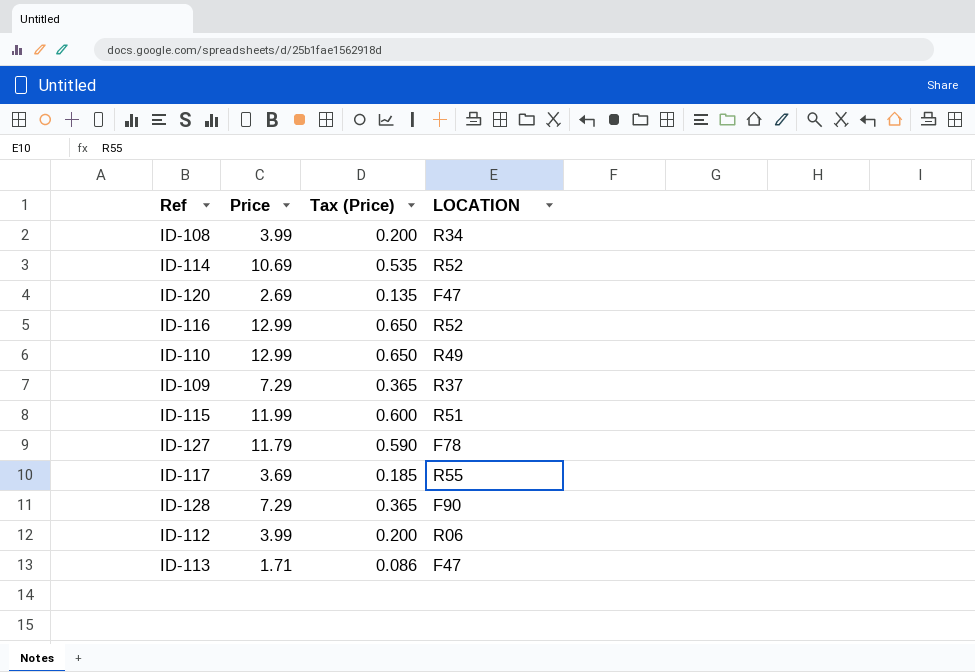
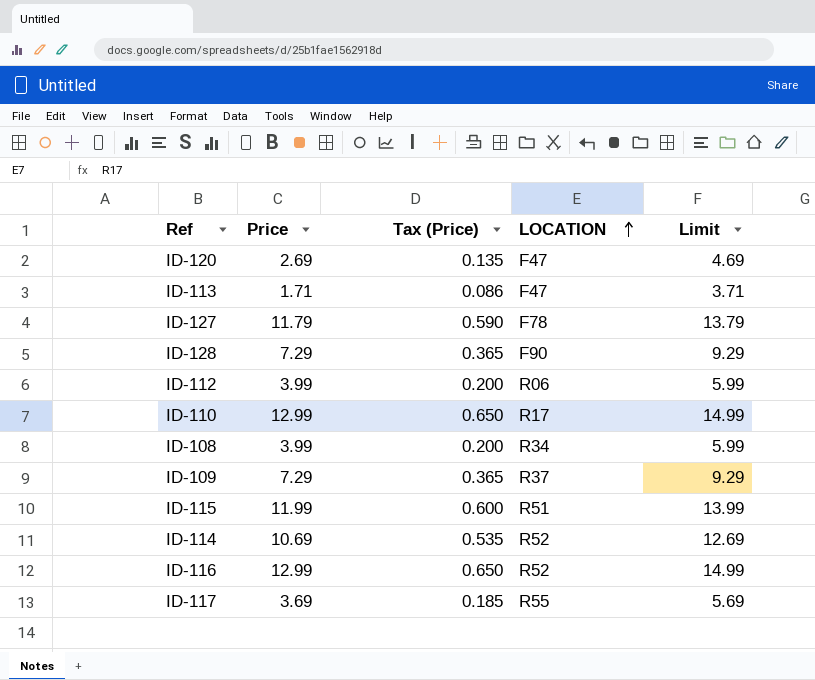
row order: none -> LOCATION ascending
column Limit | formula: none -> [Price] + 2
ID-110 | LOCATION: R49 -> R17

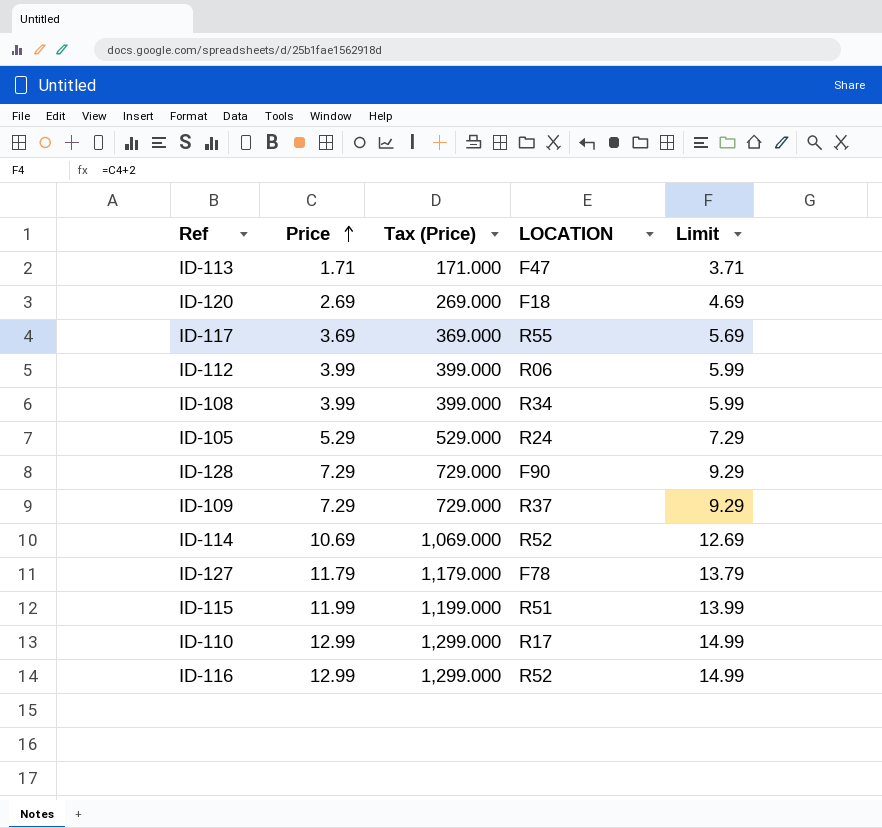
row order: LOCATION ascending -> Price ascending
column Tax (Price) | formula: [Price] * 0.05 -> [Price] * 100
ID-120 | LOCATION: F47 -> F18
row ID-105: none -> 5.29 | 529.000 | R24 | 7.29

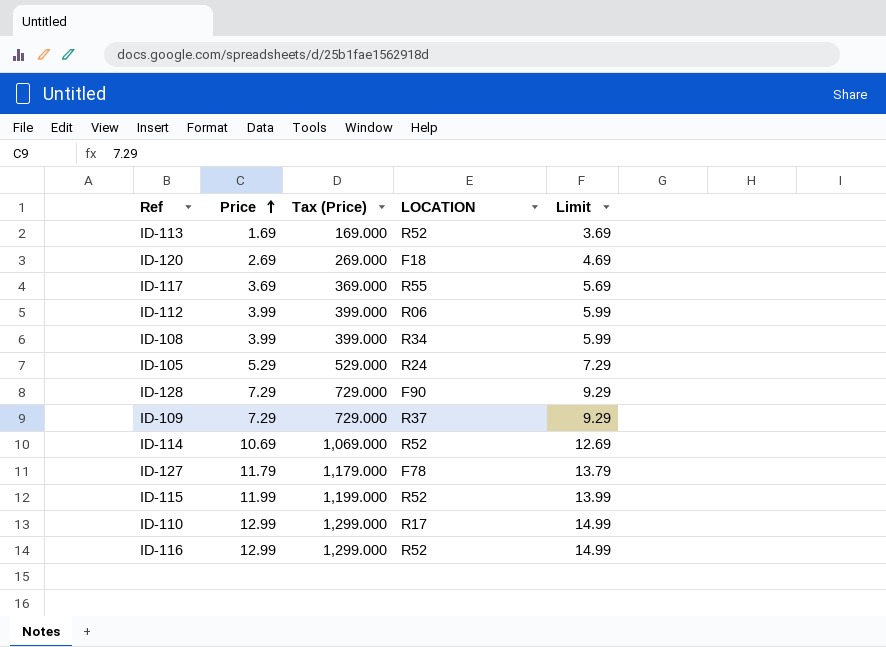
ID-113 | Price: 1.71 -> 1.69
ID-113 | Tax (Price): 171.000 -> 169.000
ID-113 | LOCATION: F47 -> R52
ID-113 | Limit: 3.71 -> 3.69
ID-115 | LOCATION: R51 -> R52

